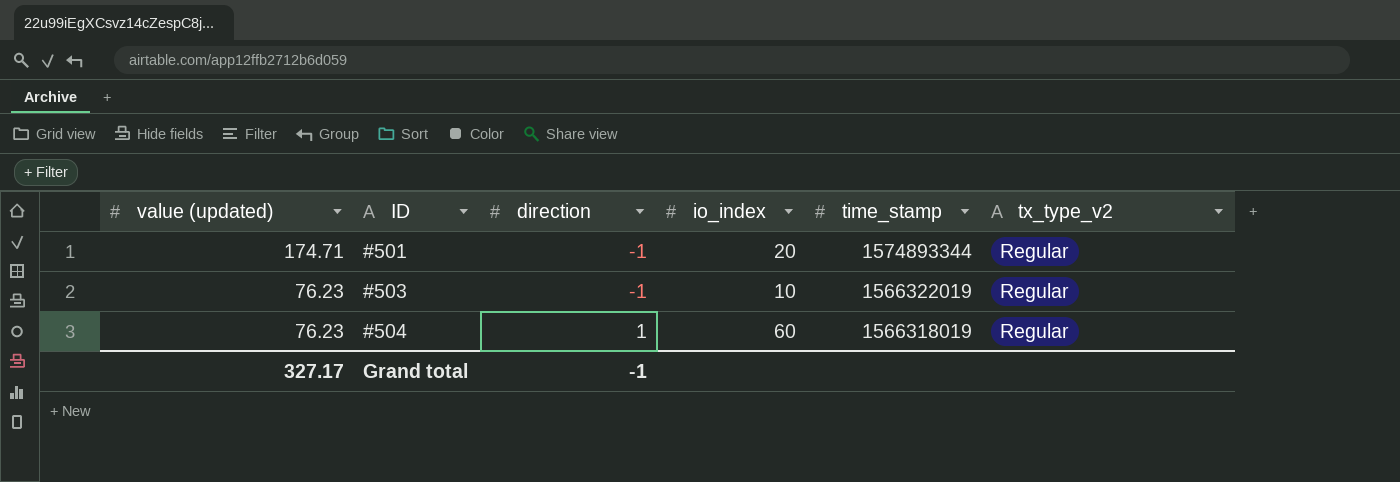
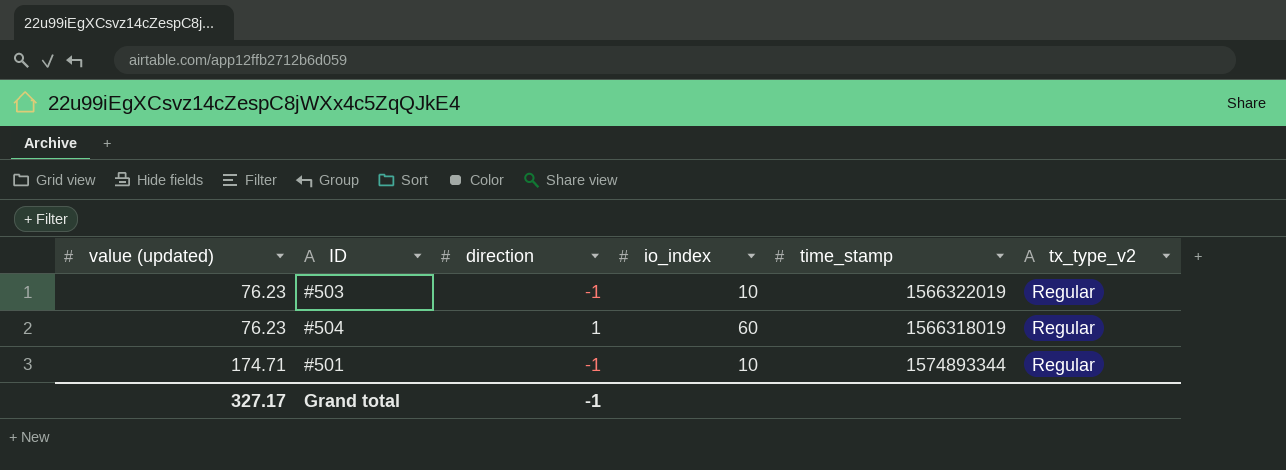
row order: value (updated) descending -> value (updated) ascending
#501 | io_index: 20 -> 10

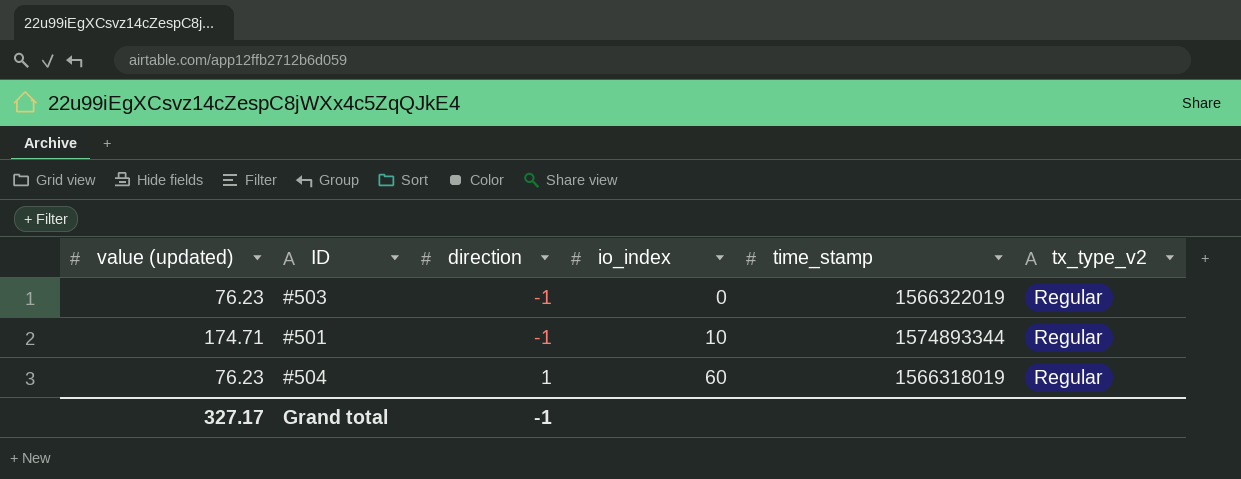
row order: value (updated) ascending -> direction ascending
#503 | io_index: 10 -> 0

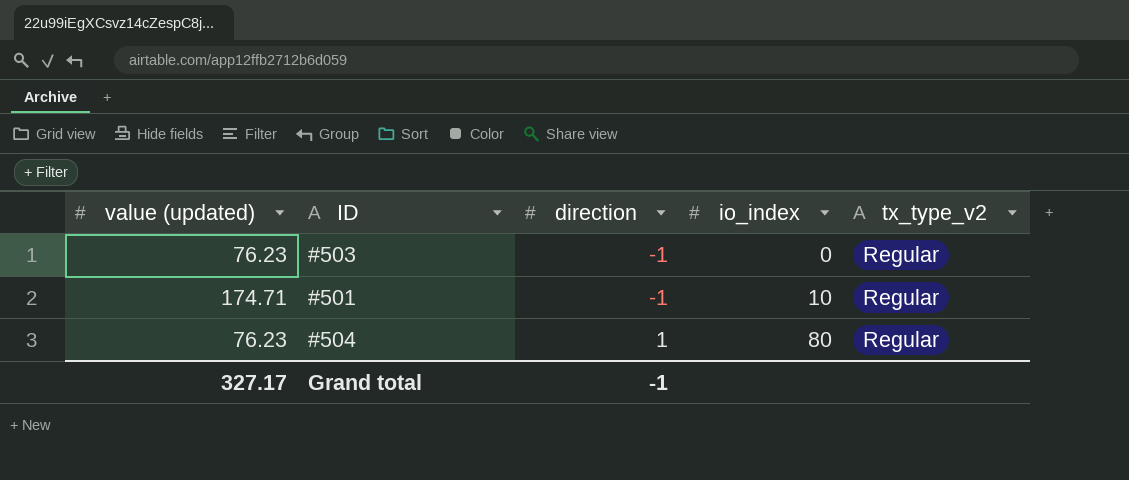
column time_stamp | position: 5 -> none
#504 | io_index: 60 -> 80

